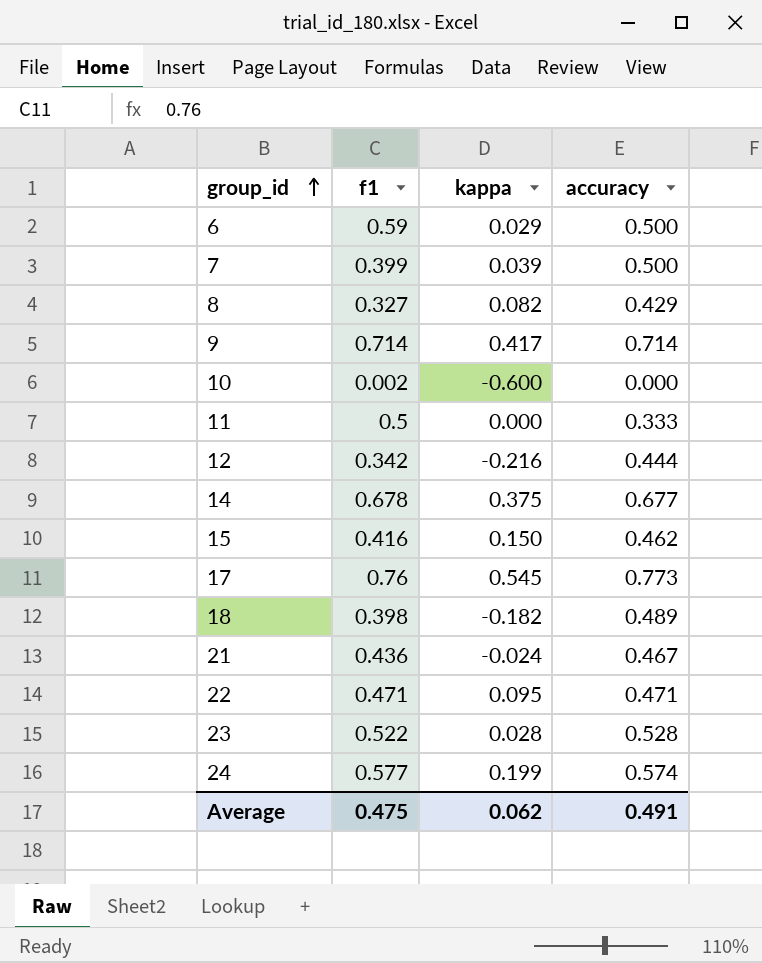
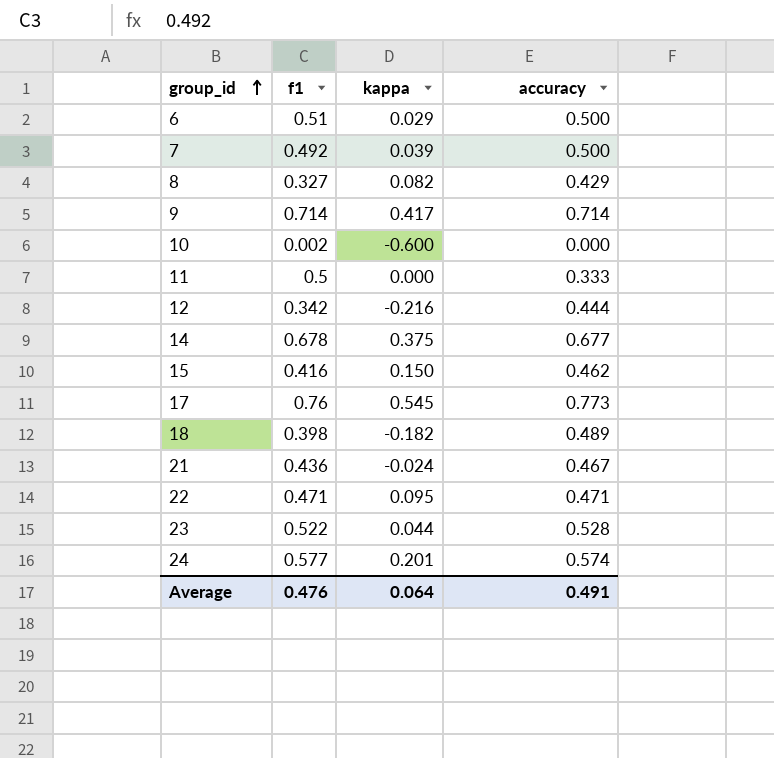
6 | f1: 0.59 -> 0.51
7 | f1: 0.399 -> 0.492
23 | kappa: 0.028 -> 0.044
24 | kappa: 0.199 -> 0.201
Average | f1: 0.475 -> 0.476
Average | kappa: 0.062 -> 0.064

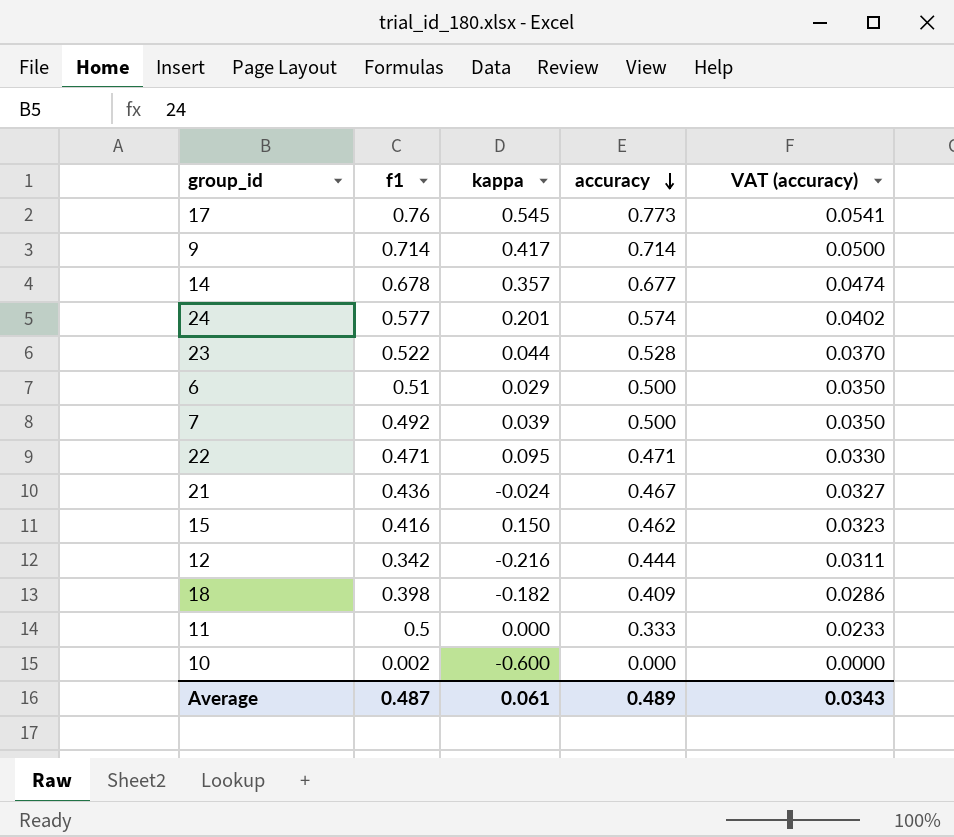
row order: group_id ascending -> accuracy descending
column VAT (accuracy) | formula: none -> [accuracy] * 0.07
row 8: 0.327 | 0.082 | 0.429 -> none
14 | kappa: 0.375 -> 0.357
18 | accuracy: 0.489 -> 0.409
Average | f1: 0.476 -> 0.487
Average | kappa: 0.064 -> 0.061
Average | accuracy: 0.491 -> 0.489

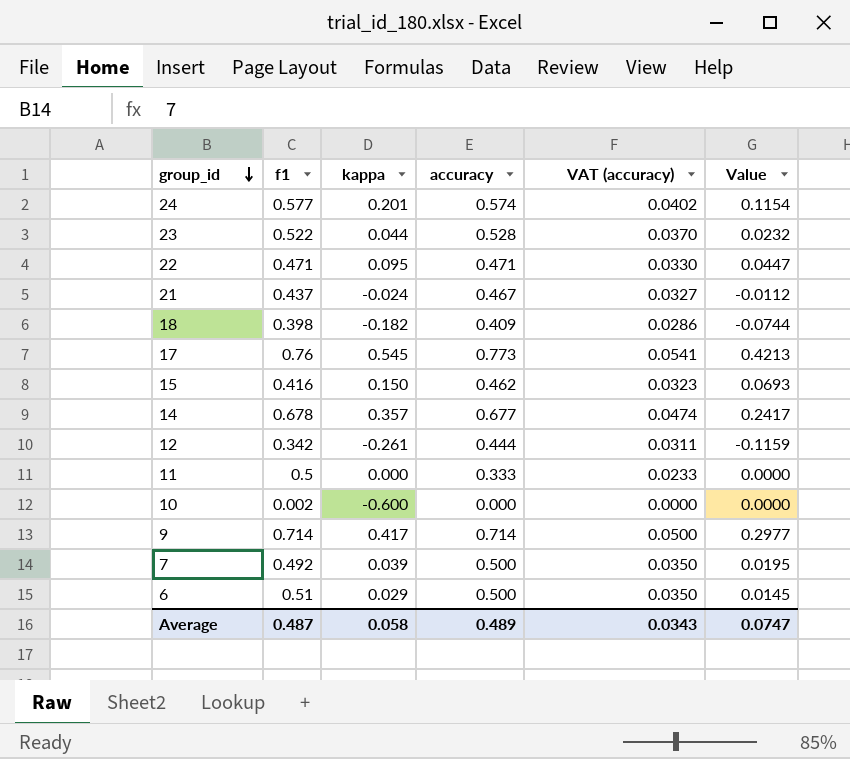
row order: accuracy descending -> group_id descending
column Value | formula: none -> [kappa] * [accuracy]
21 | f1: 0.436 -> 0.437
12 | kappa: -0.216 -> -0.261
Average | kappa: 0.061 -> 0.058

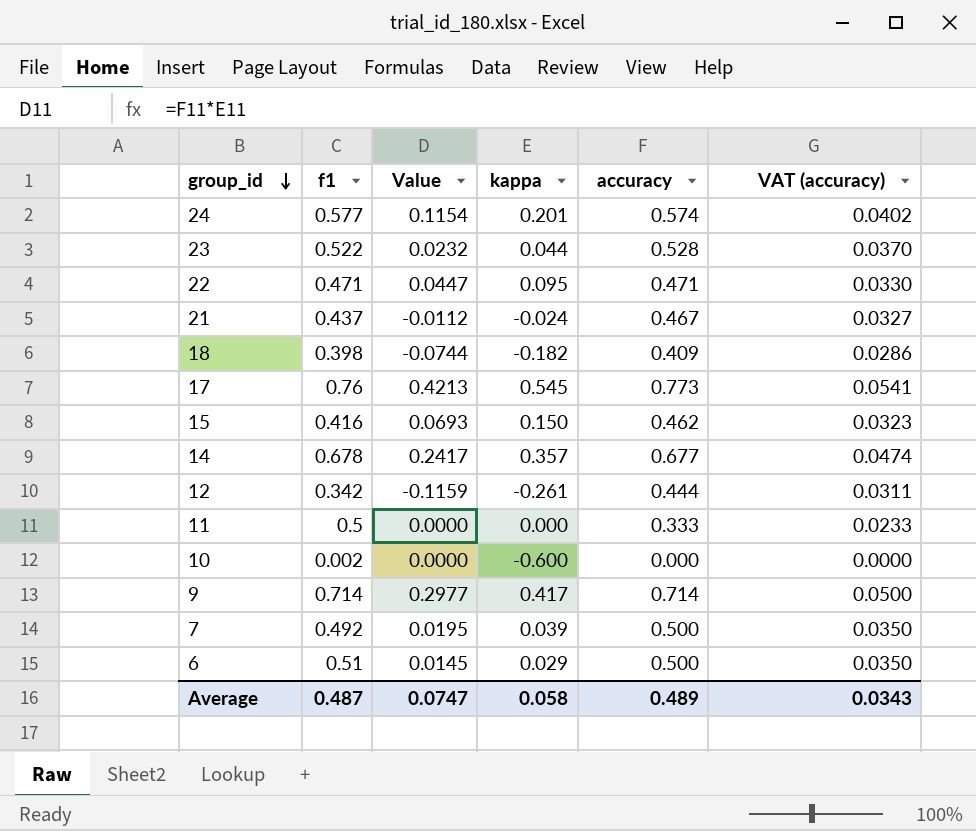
column Value | position: 6 -> 3

